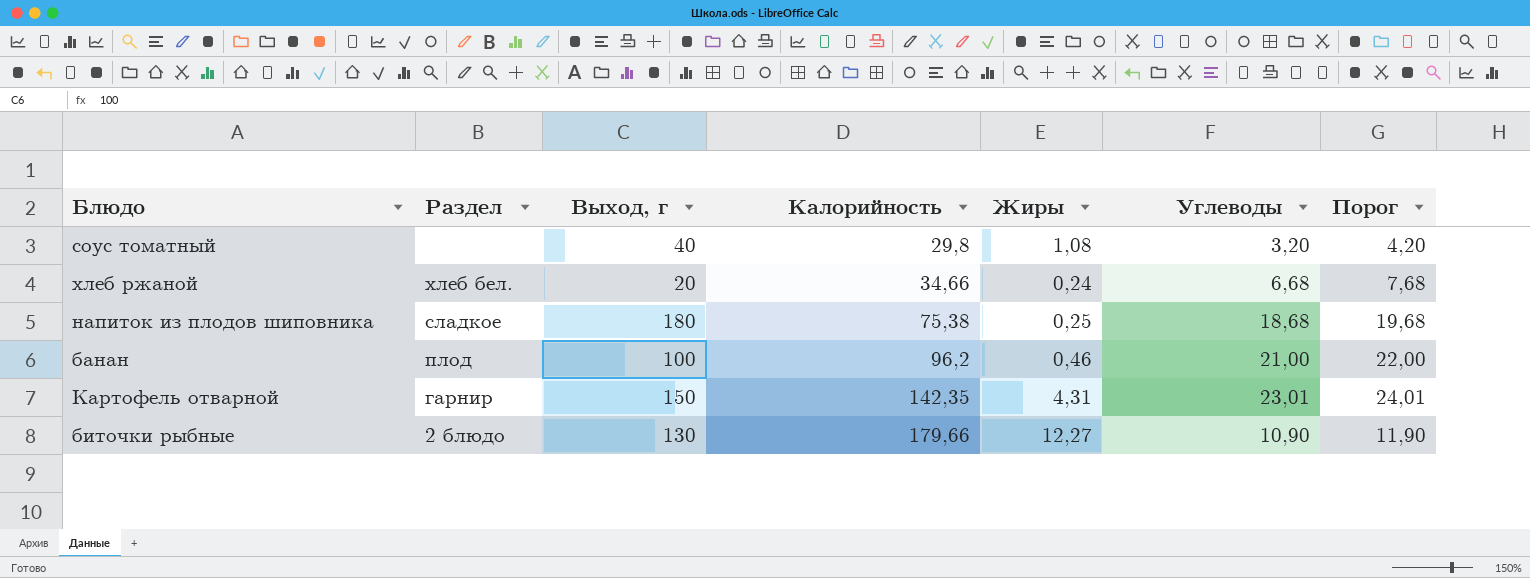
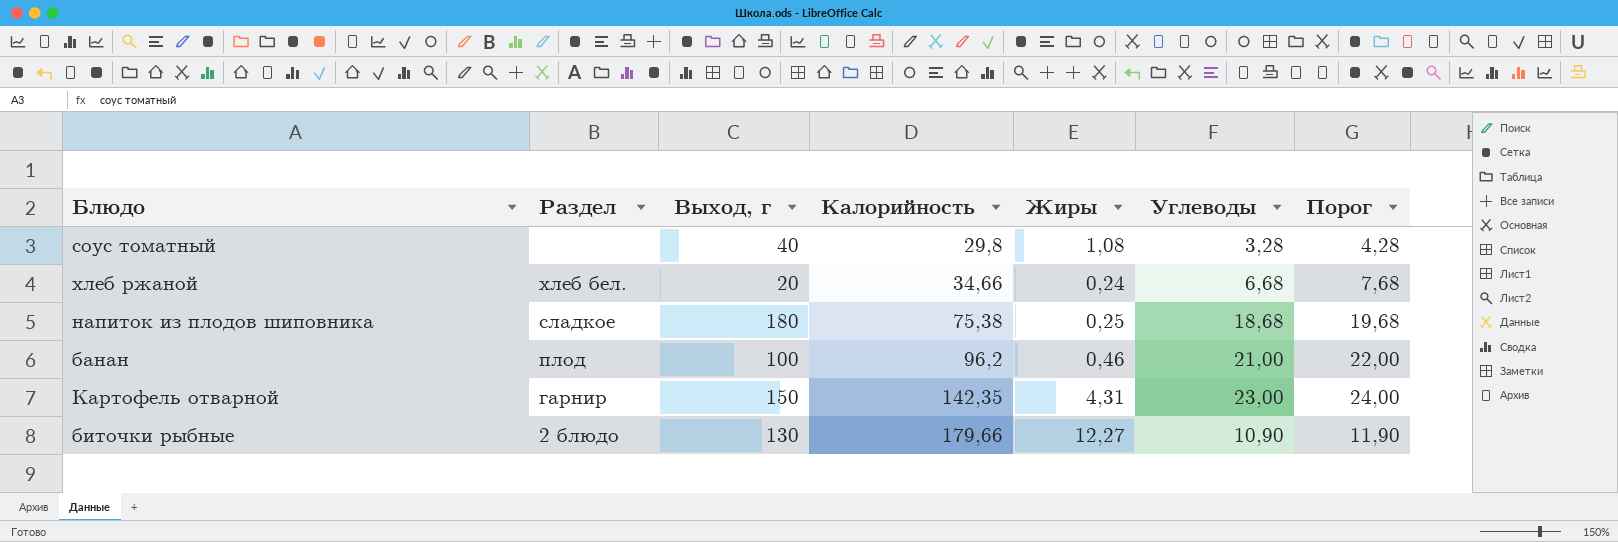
соус томатный | Углеводы: 3,20 -> 3,28
соус томатный | Порог: 4,20 -> 4,28
Картофель отварной | Углеводы: 23,01 -> 23,00
Картофель отварной | Порог: 24,01 -> 24,00

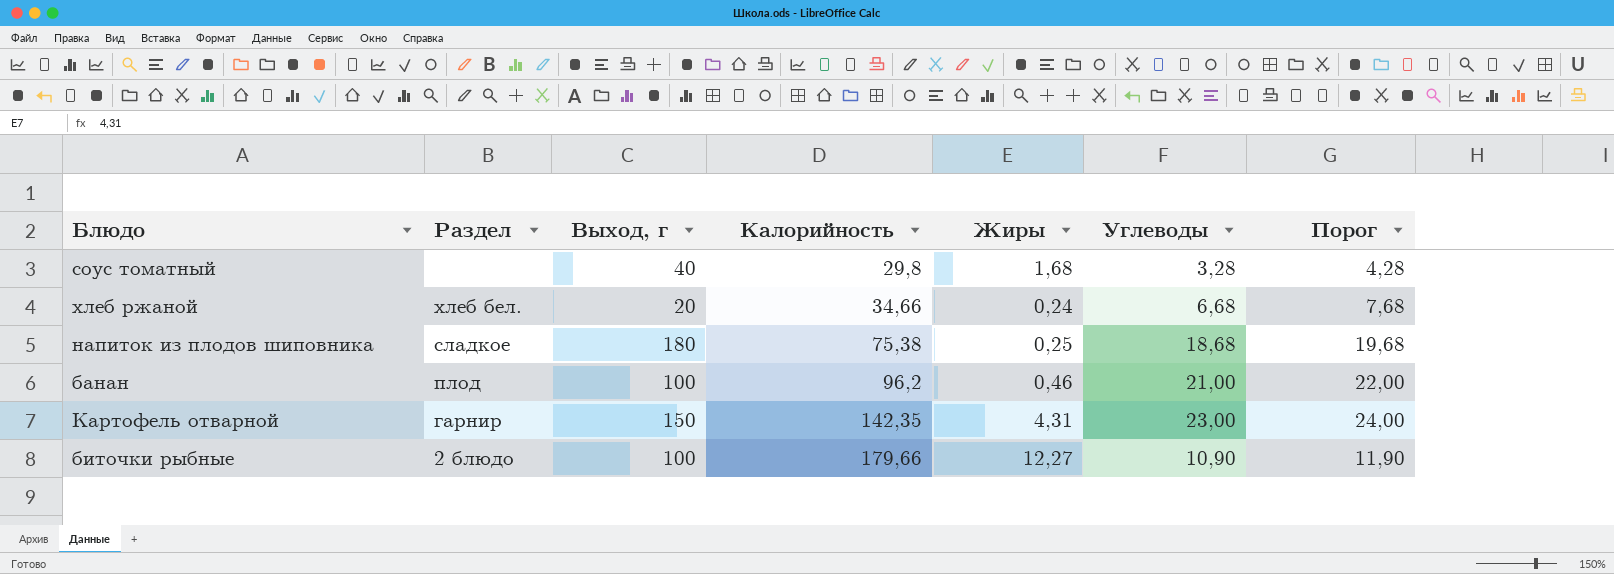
соус томатный | Жиры: 1,08 -> 1,68
биточки рыбные | Выход, г: 130 -> 100

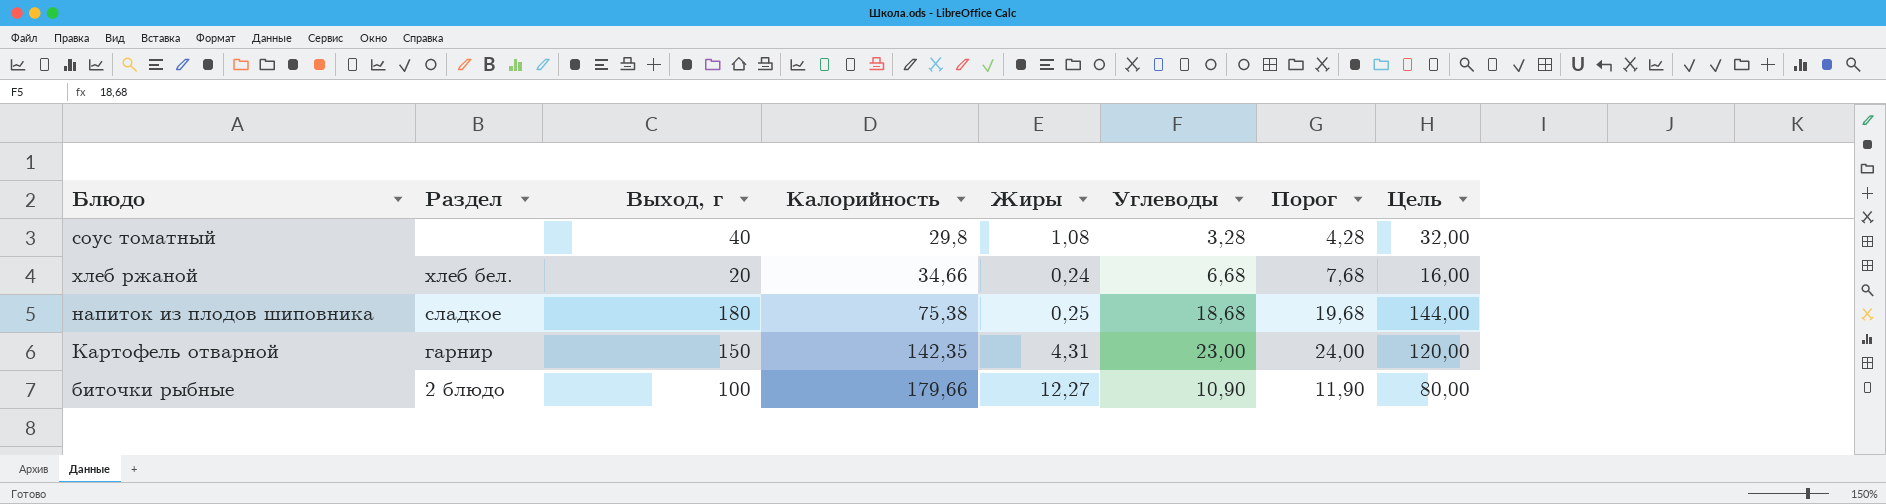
column Цель | formula: none -> [Выход, г] * 0,8
row банан: плод | 100 | 96,2 | 0,46 | 21,00 | 22,00 -> none
соус томатный | Жиры: 1,68 -> 1,08

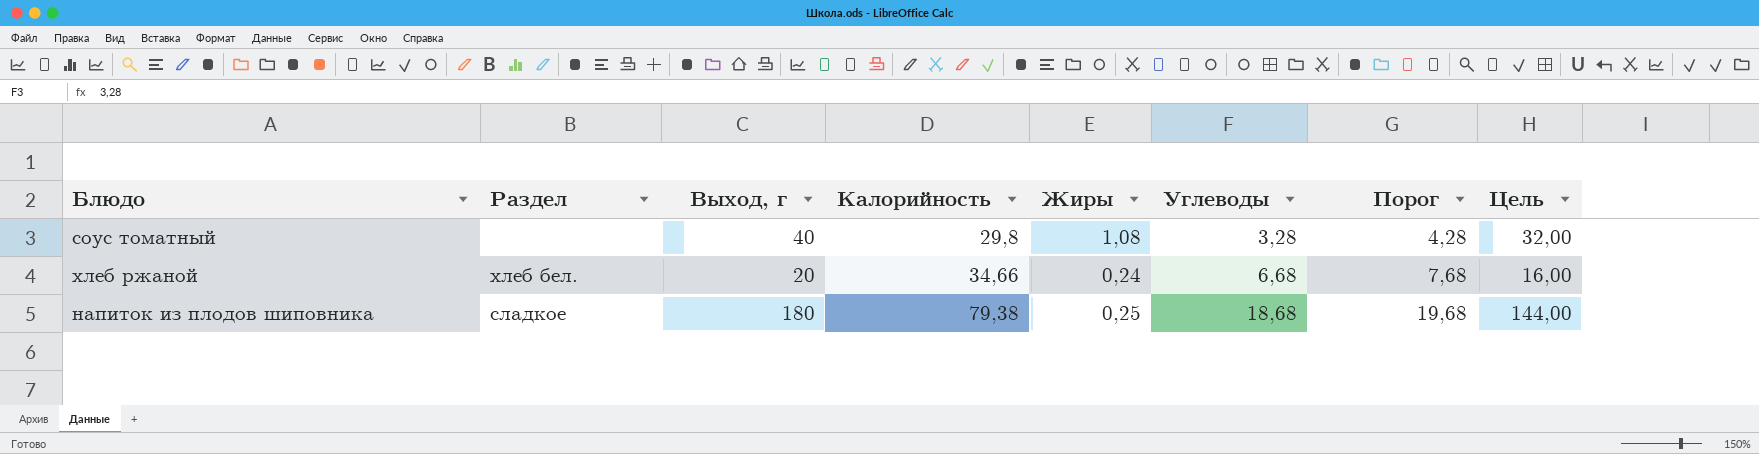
row Картофель отварной: гарнир | 150 | 142,35 | 4,31 | 23,00 | 24,00 | 120,00 -> none
row биточки рыбные: 2 блюдо | 100 | 179,66 | 12,27 | 10,90 | 11,90 | 80,00 -> none
напиток из плодов шиповника | Калорийность: 75,38 -> 79,38

